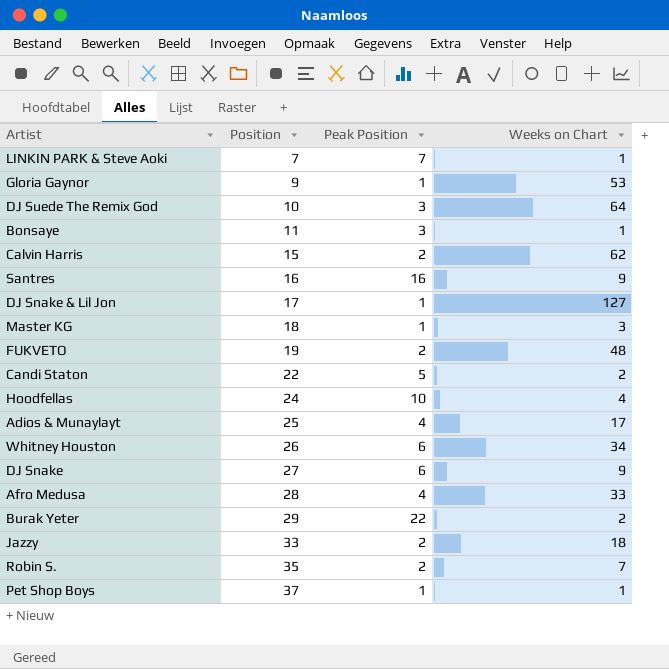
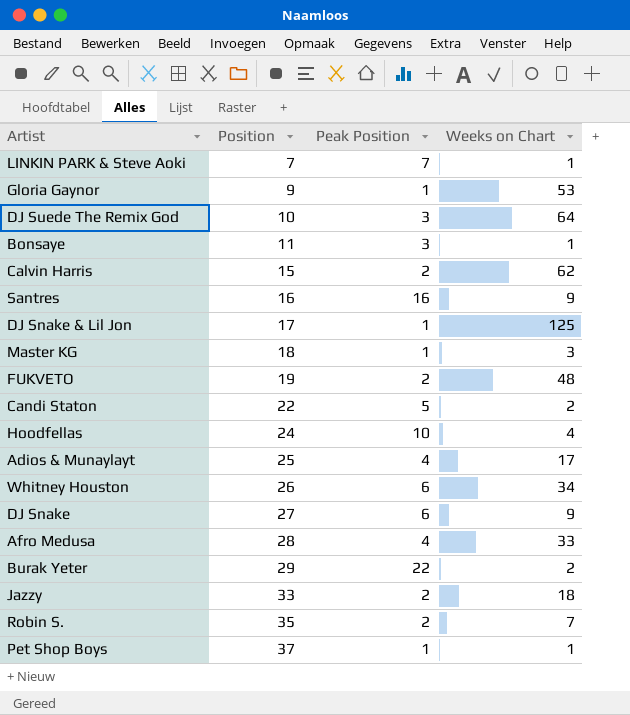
DJ Snake & Lil Jon | Weeks on Chart: 127 -> 125

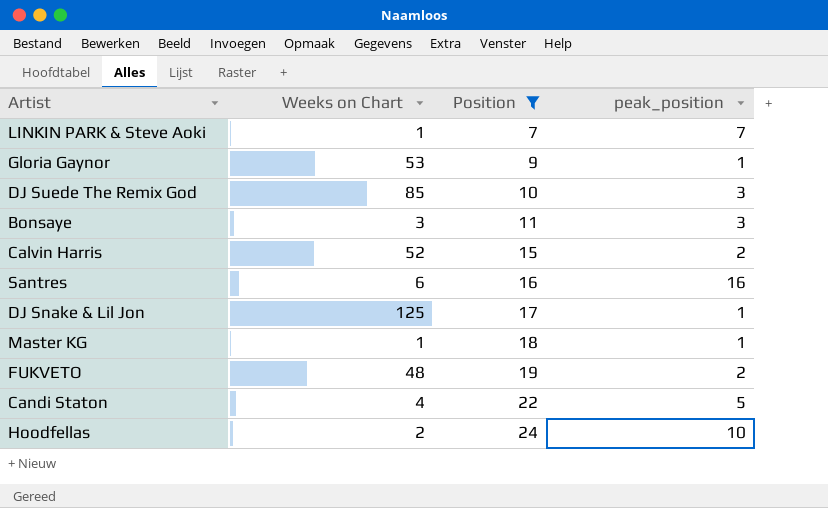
filter: none -> Position <= 24
column Weeks on Chart | position: 4 -> 2
column name: Peak Position -> peak_position
DJ Suede The Remix God | Weeks on Chart: 64 -> 85
Bonsaye | Weeks on Chart: 1 -> 3
Calvin Harris | Weeks on Chart: 62 -> 52
Santres | Weeks on Chart: 9 -> 6
Master KG | Weeks on Chart: 3 -> 1
Candi Staton | Weeks on Chart: 2 -> 4
Hoodfellas | Weeks on Chart: 4 -> 2

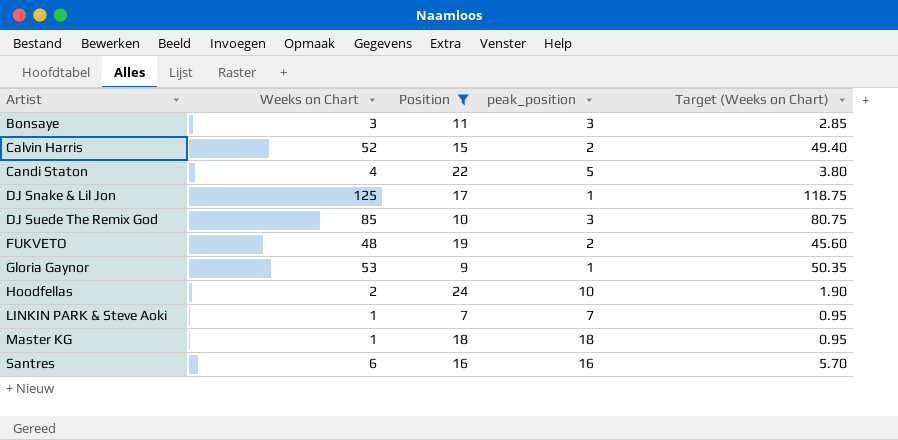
row order: Position ascending -> Artist ascending
column Target (Weeks on Chart) | formula: none -> [Weeks on Chart] * 0.95
Master KG | peak_position: 1 -> 18

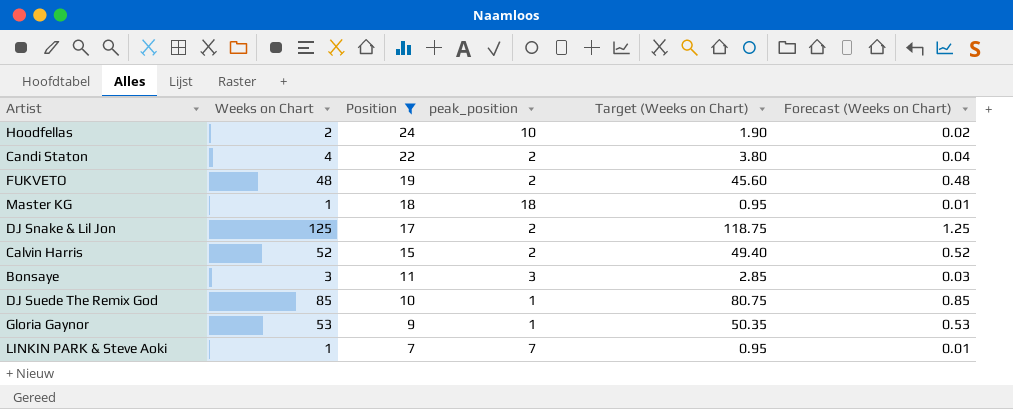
row order: Artist ascending -> Position descending
column Forecast (Weeks on Chart) | formula: none -> [Weeks on Chart] * 0.01
row Santres: 6 | 16 | 16 | 5.70 -> none
Candi Staton | peak_position: 5 -> 2
DJ Snake & Lil Jon | peak_position: 1 -> 2
DJ Suede The Remix God | peak_position: 3 -> 1

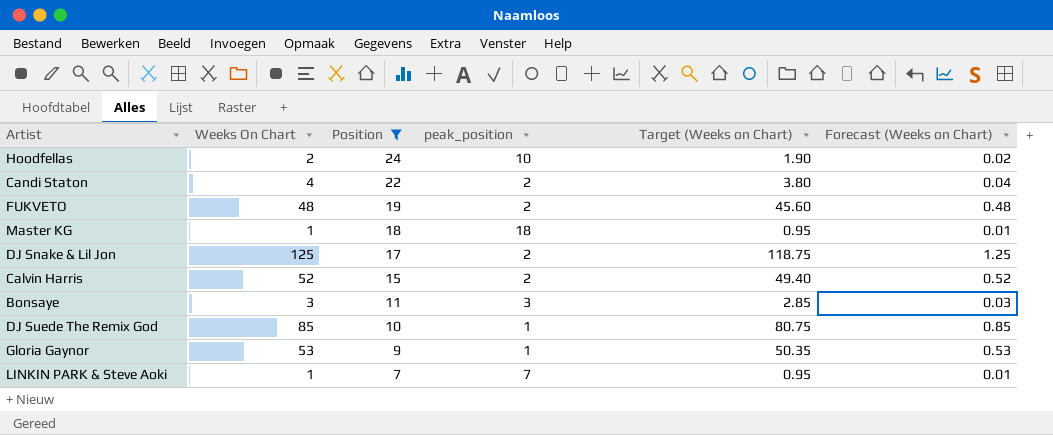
column name: Weeks on Chart -> Weeks On Chart

